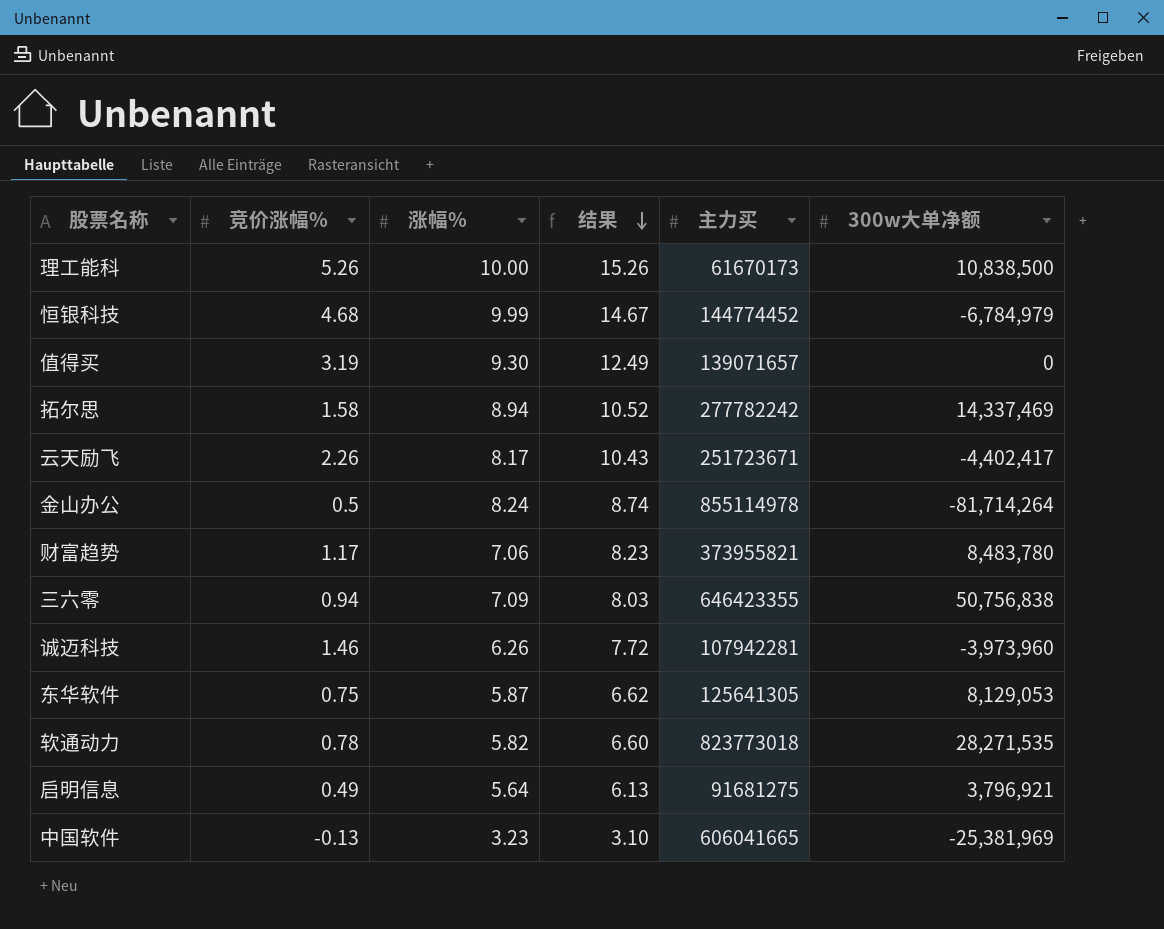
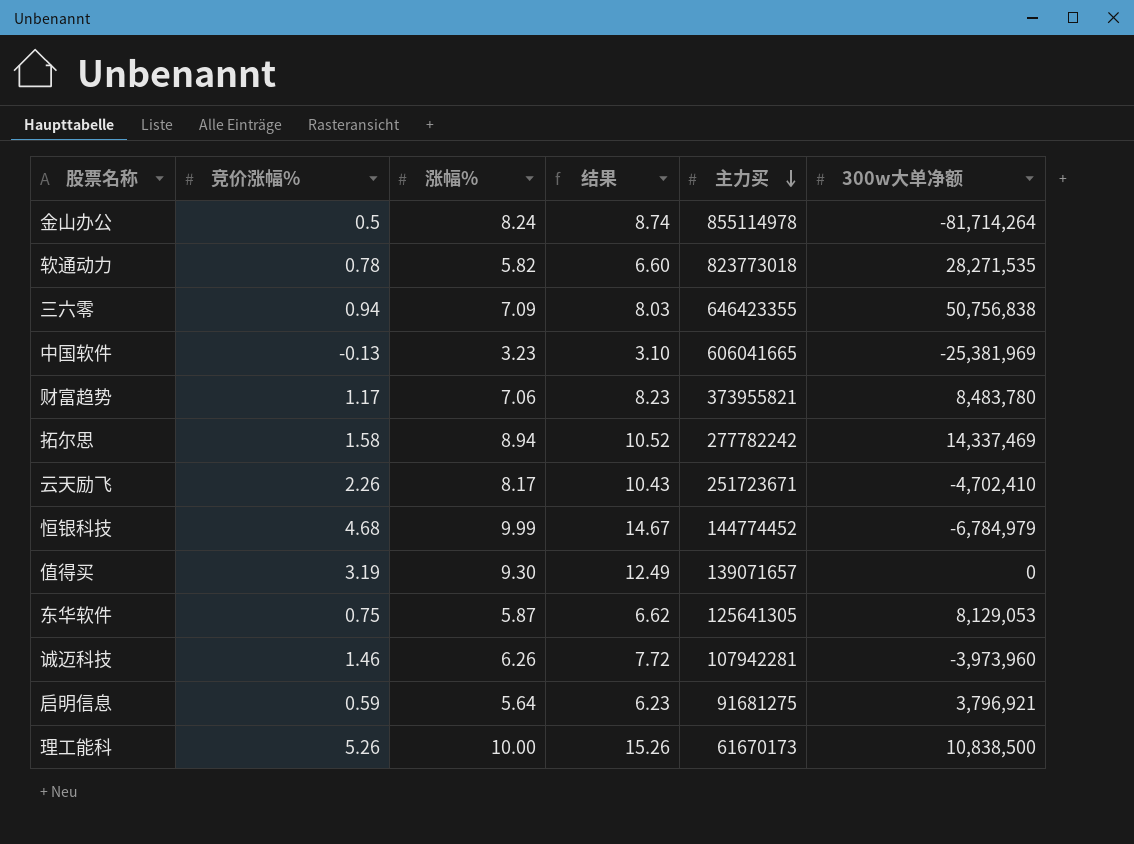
row order: 结果 descending -> 主力买 descending
云天励飞 | 300w大单净额: -4,402,417 -> -4,702,410
启明信息 | 竞价涨幅%: 0.49 -> 0.59
启明信息 | 结果: 6.13 -> 6.23

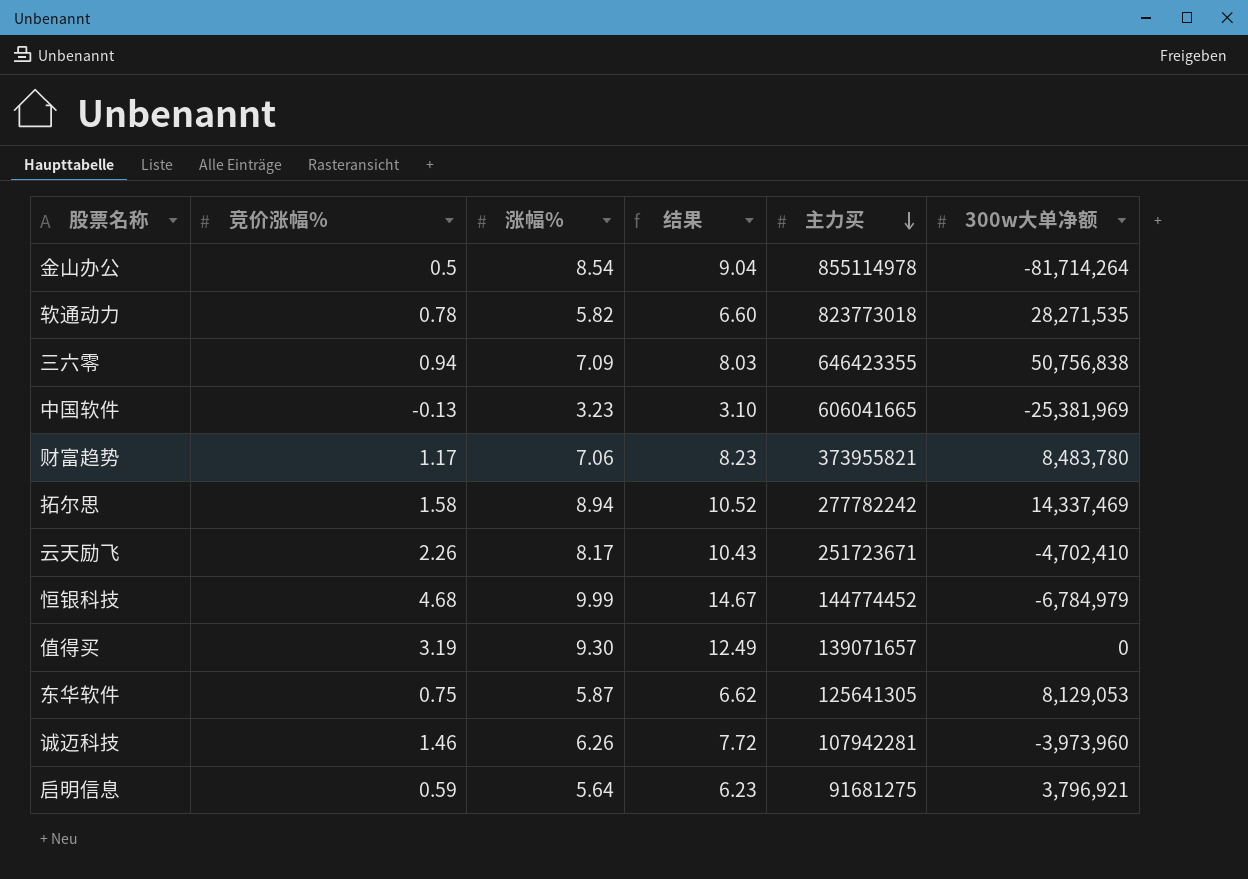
row 理工能科: 5.26 | 10.00 | 15.26 | 61670173 | 10,838,500 -> none
金山办公 | 涨幅%: 8.24 -> 8.54
金山办公 | 结果: 8.74 -> 9.04

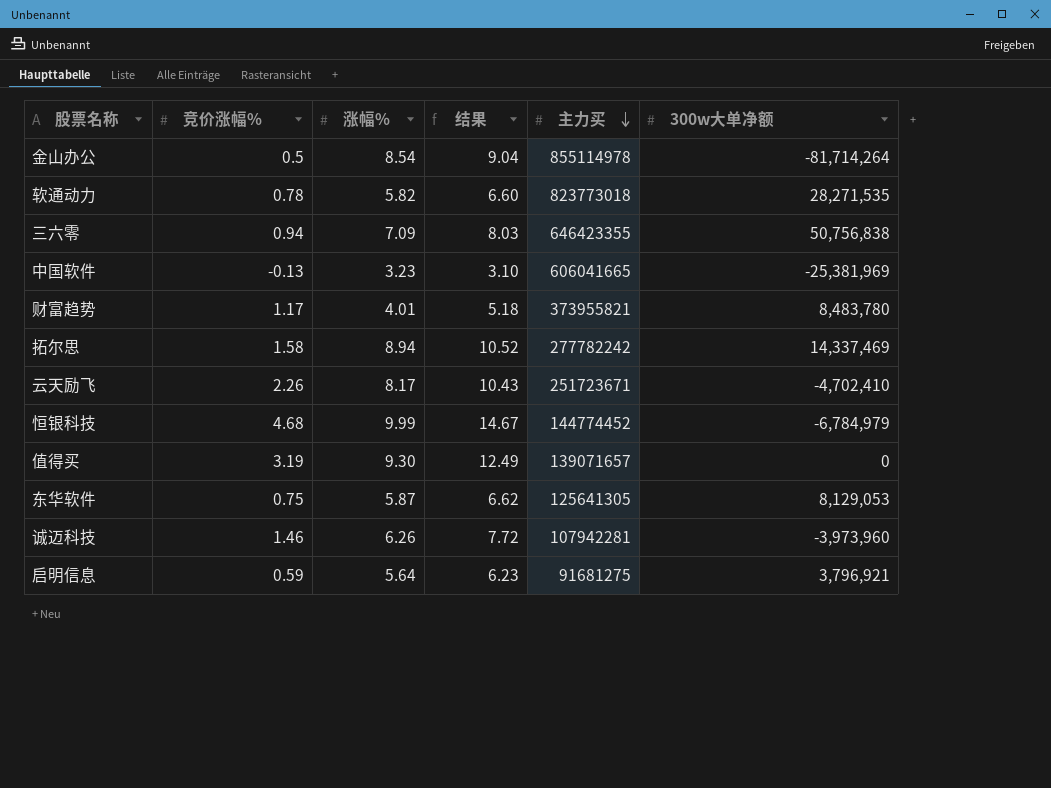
财富趋势 | 涨幅%: 7.06 -> 4.01
财富趋势 | 结果: 8.23 -> 5.18

